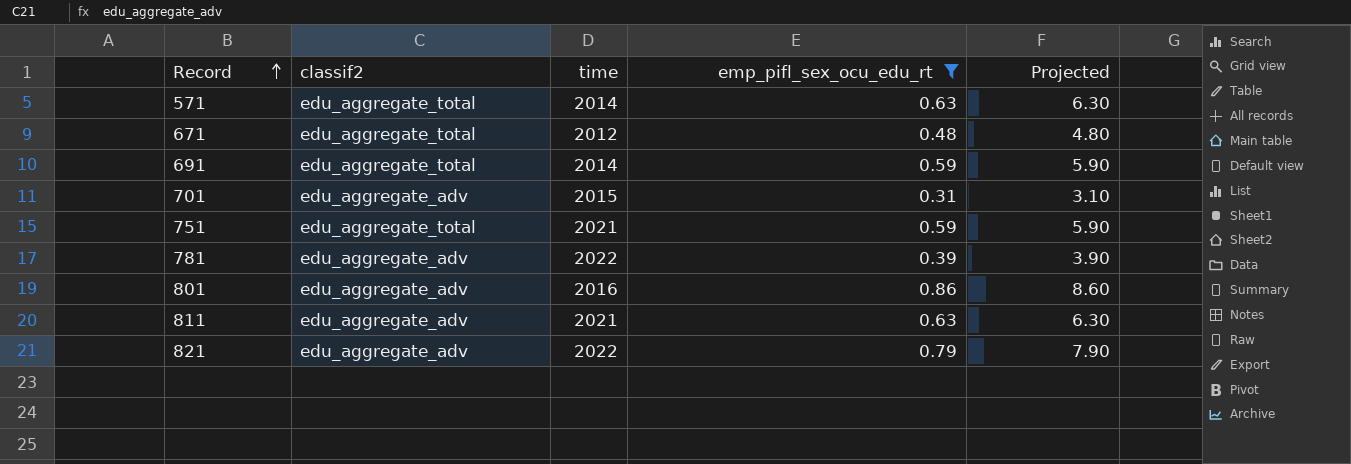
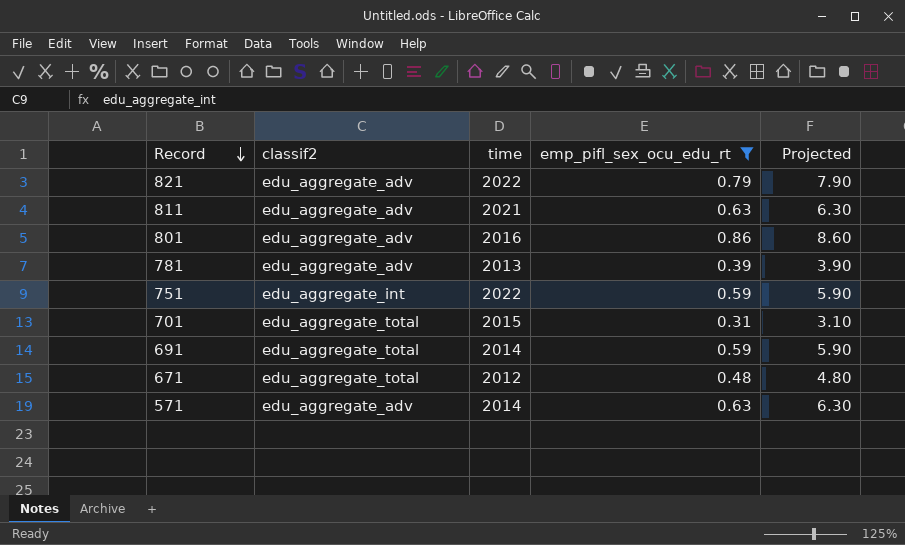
row order: Record ascending -> Record descending
781 | time: 2022 -> 2013
751 | classif2: edu_aggregate_total -> edu_aggregate_int
751 | time: 2021 -> 2022
701 | classif2: edu_aggregate_adv -> edu_aggregate_total
571 | classif2: edu_aggregate_total -> edu_aggregate_adv

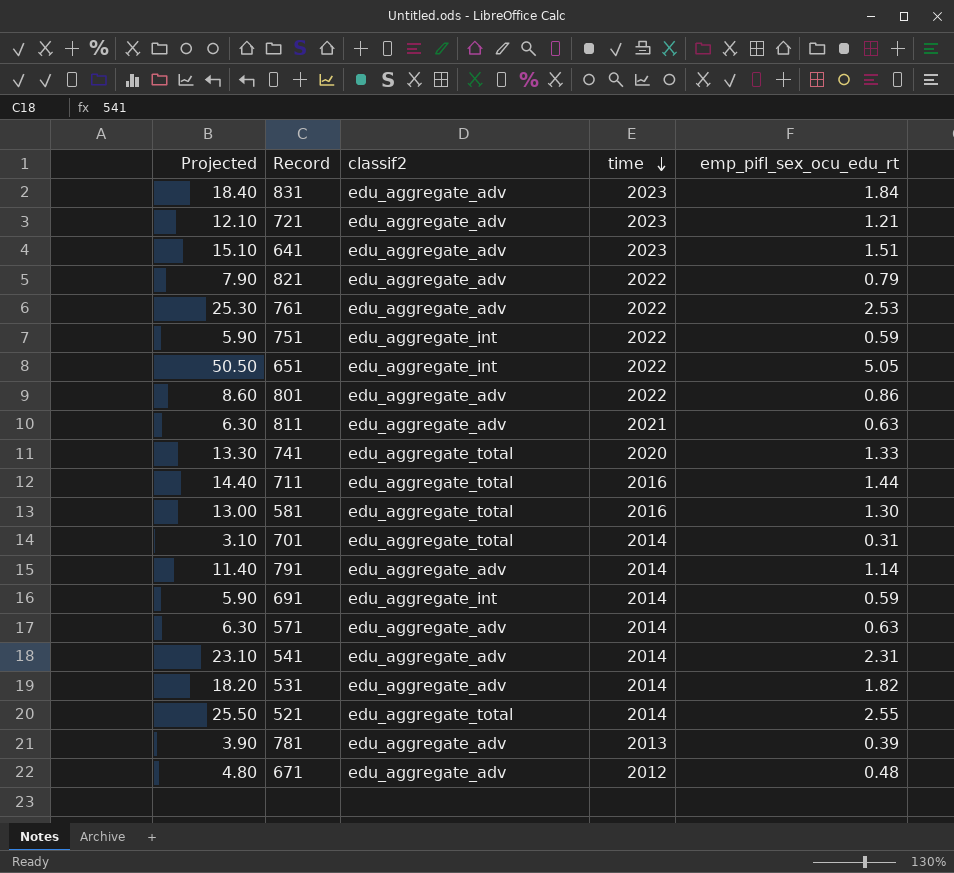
filter: emp_pifl_sex_ocu_edu_rt <= 0.86 -> none
row order: Record descending -> time descending
column Projected | position: 5 -> 1
801 | time: 2016 -> 2022
701 | time: 2015 -> 2014
691 | classif2: edu_aggregate_total -> edu_aggregate_int
671 | classif2: edu_aggregate_total -> edu_aggregate_adv

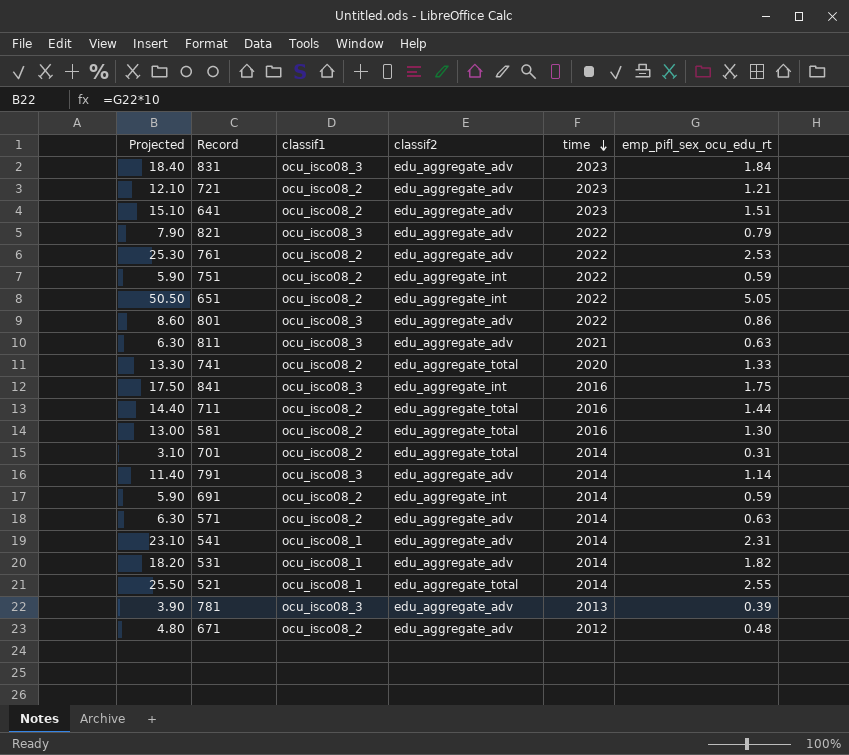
column classif1 | position: none -> 3
row 841: none -> 17.50 | ocu_isco08_3 | edu_aggregate_int | 2016 | 1.75

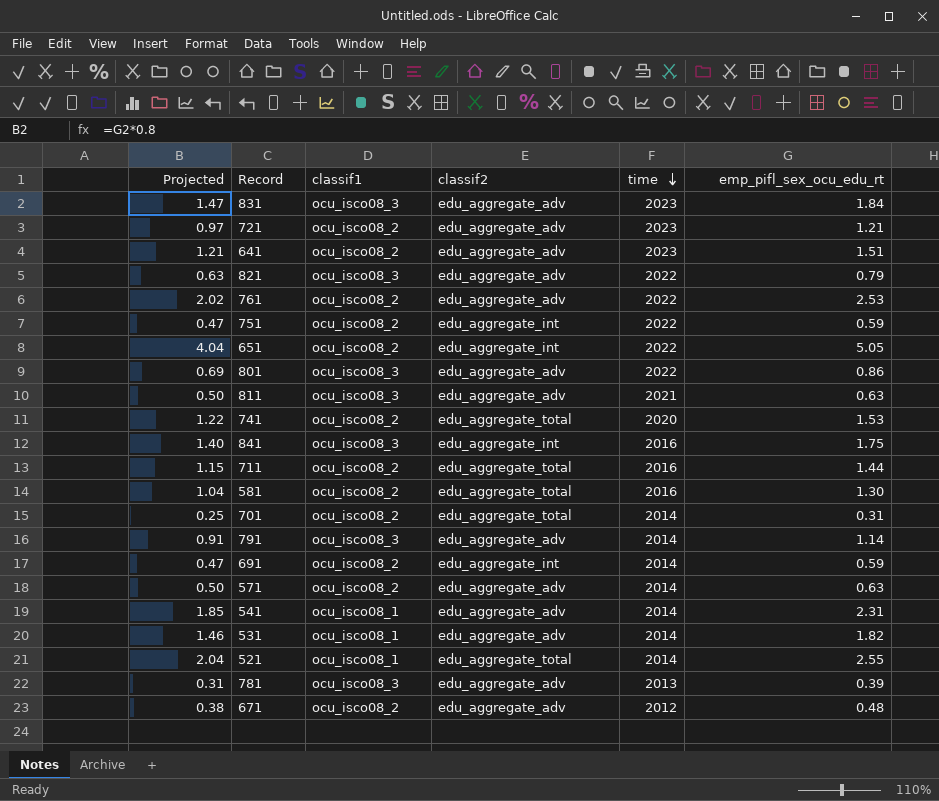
column Projected | formula: [emp_pifl_sex_ocu_edu_rt] * 10 -> [emp_pifl_sex_ocu_edu_rt] * 0.8
741 | emp_pifl_sex_ocu_edu_rt: 1.33 -> 1.53

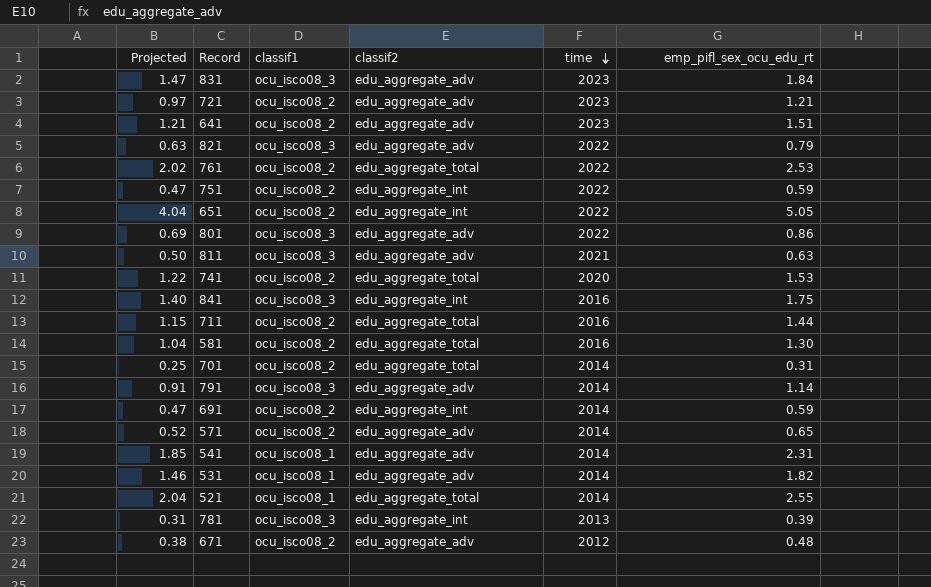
761 | classif2: edu_aggregate_adv -> edu_aggregate_total
571 | Projected: 0.50 -> 0.52
571 | emp_pifl_sex_ocu_edu_rt: 0.63 -> 0.65
781 | classif2: edu_aggregate_adv -> edu_aggregate_int

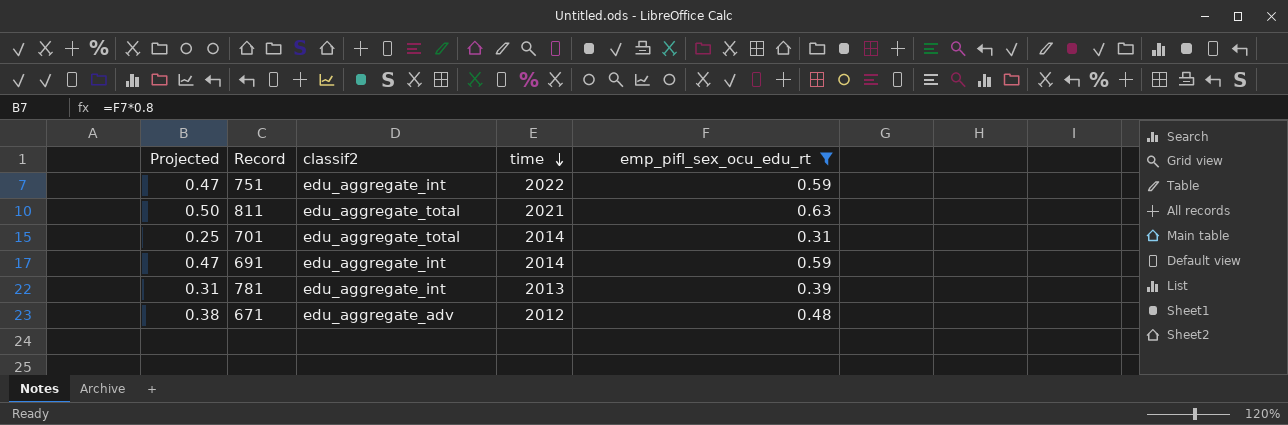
filter: none -> emp_pifl_sex_ocu_edu_rt <= 0.63
column classif1 | position: 3 -> none
811 | classif2: edu_aggregate_adv -> edu_aggregate_total

